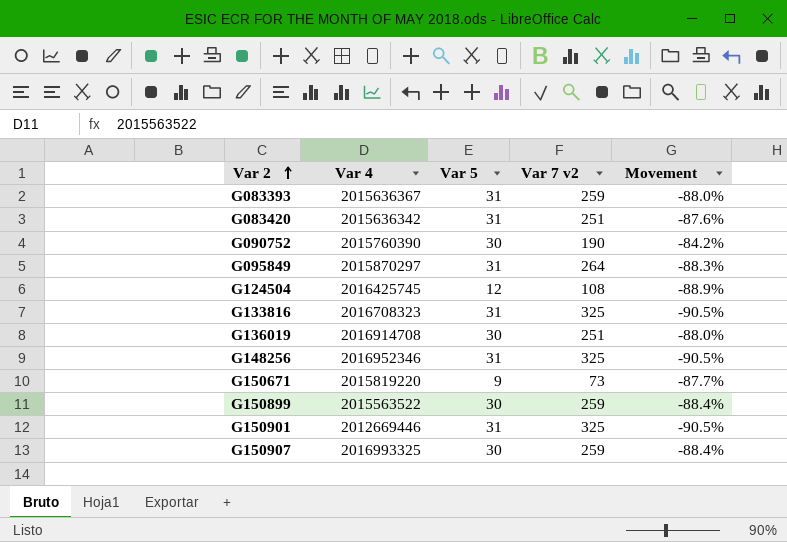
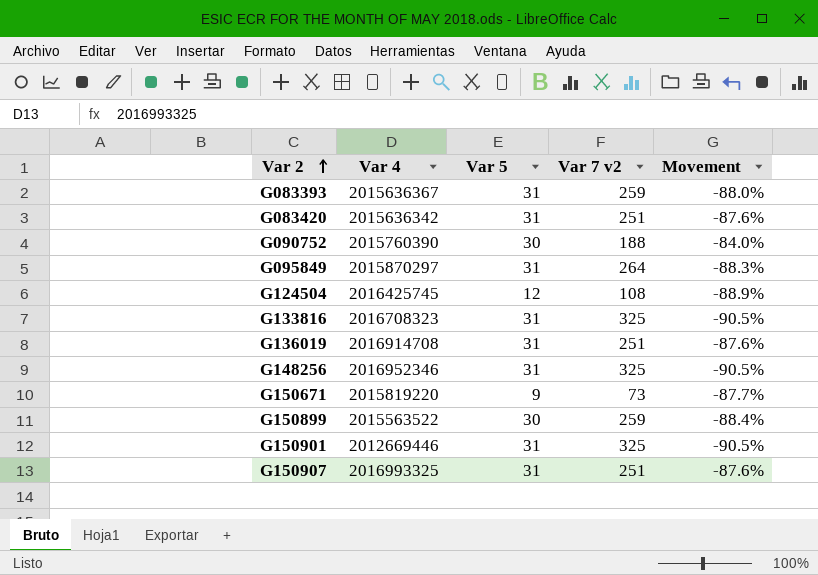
G090752 | Var 7 v2: 190 -> 188
G090752 | Movement: -84.2% -> -84.0%
G136019 | Var 5: 30 -> 31
G136019 | Movement: -88.0% -> -87.6%
G150907 | Var 5: 30 -> 31
G150907 | Var 7 v2: 259 -> 251
G150907 | Movement: -88.4% -> -87.6%

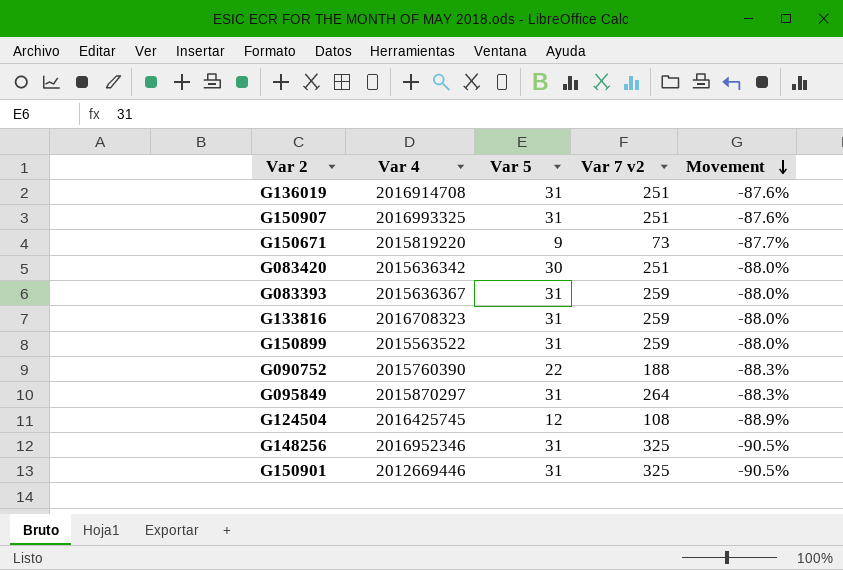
row order: Var 2 ascending -> Movement descending
G083420 | Var 5: 31 -> 30
G083420 | Movement: -87.6% -> -88.0%
G133816 | Var 7 v2: 325 -> 259
G133816 | Movement: -90.5% -> -88.0%
G150899 | Var 5: 30 -> 31
G150899 | Movement: -88.4% -> -88.0%
G090752 | Var 5: 30 -> 22
G090752 | Movement: -84.0% -> -88.3%

